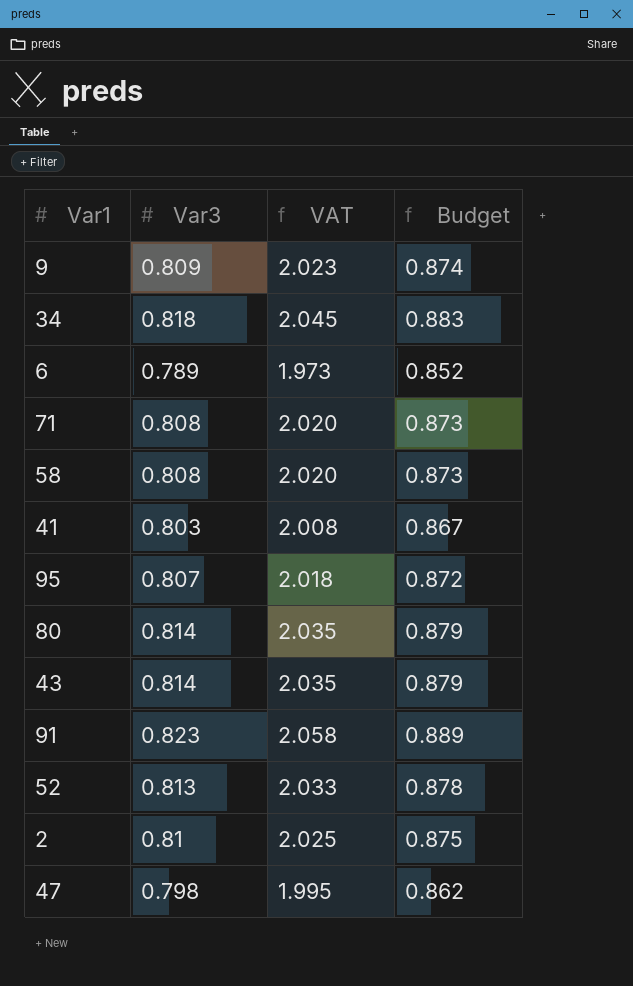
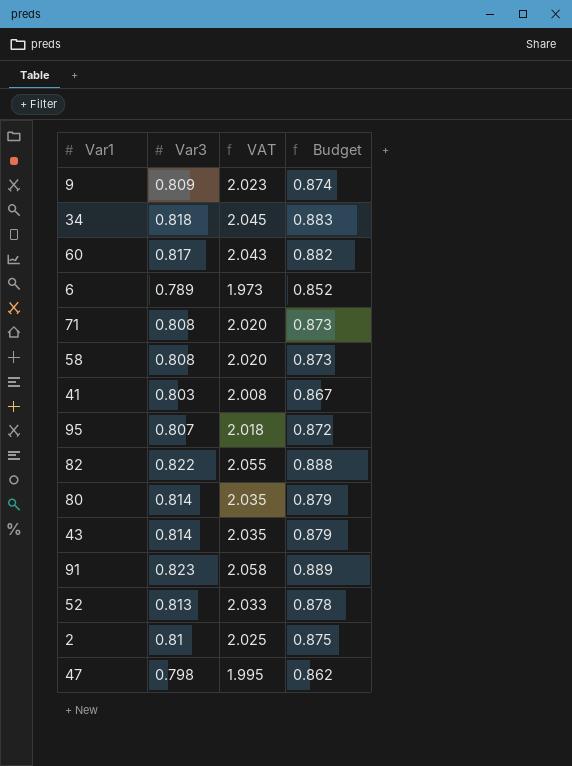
row 60: none -> 0.817 | 2.043 | 0.882
row 82: none -> 0.822 | 2.055 | 0.888

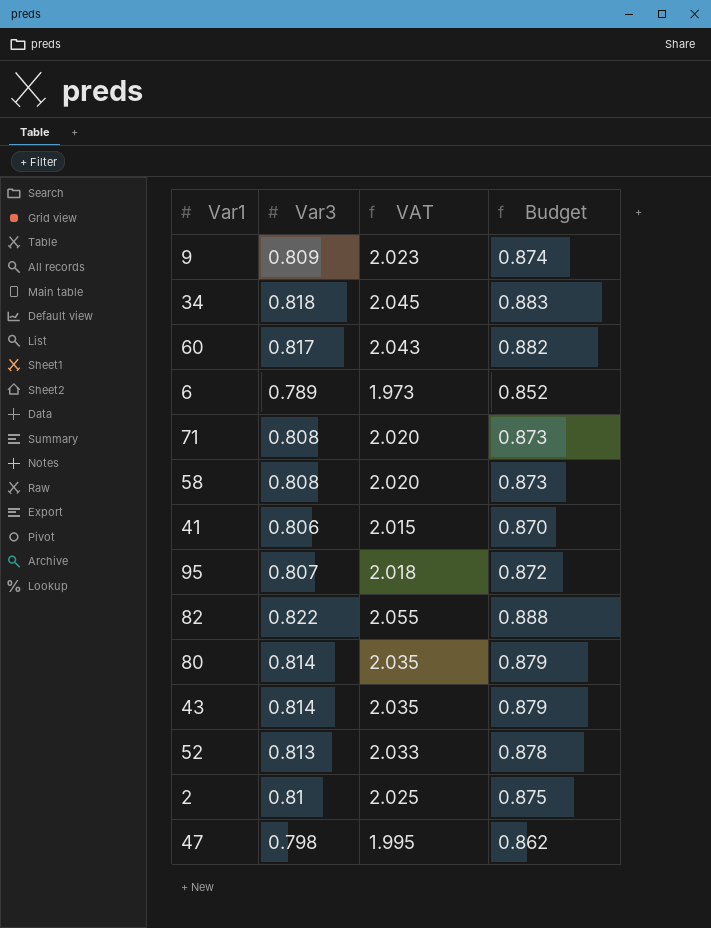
row 91: 0.823 | 2.058 | 0.889 -> none
41 | Var3: 0.803 -> 0.806
41 | VAT: 2.008 -> 2.015
41 | Budget: 0.867 -> 0.870

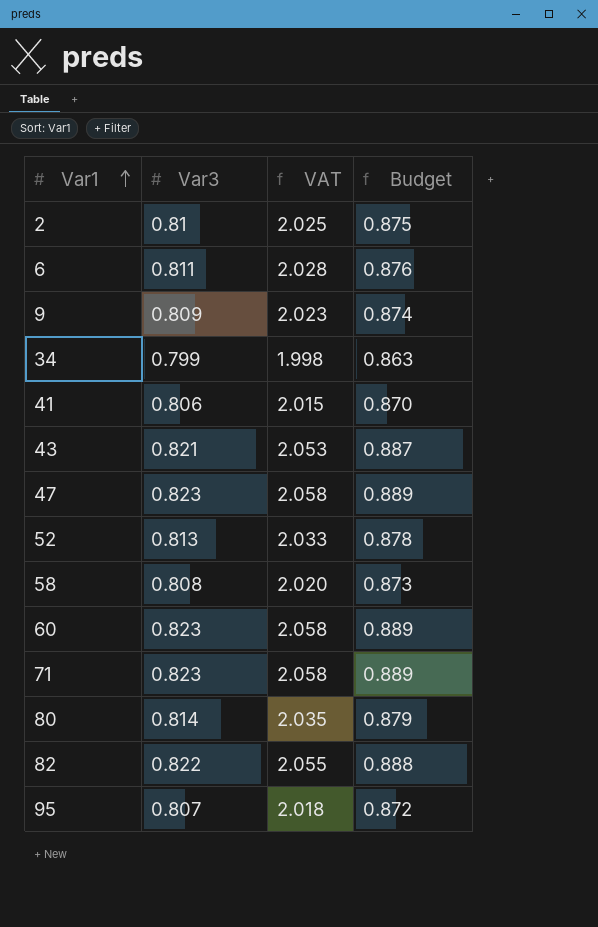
row order: none -> Var1 ascending
6 | Var3: 0.789 -> 0.811
6 | VAT: 1.973 -> 2.028
6 | Budget: 0.852 -> 0.876
34 | Var3: 0.818 -> 0.799
34 | VAT: 2.045 -> 1.998
34 | Budget: 0.883 -> 0.863
43 | Var3: 0.814 -> 0.821
43 | VAT: 2.035 -> 2.053
43 | Budget: 0.879 -> 0.887
47 | Var3: 0.798 -> 0.823
47 | VAT: 1.995 -> 2.058
47 | Budget: 0.862 -> 0.889
60 | Var3: 0.817 -> 0.823
60 | VAT: 2.043 -> 2.058
60 | Budget: 0.882 -> 0.889
71 | Var3: 0.808 -> 0.823
71 | VAT: 2.020 -> 2.058
71 | Budget: 0.873 -> 0.889

